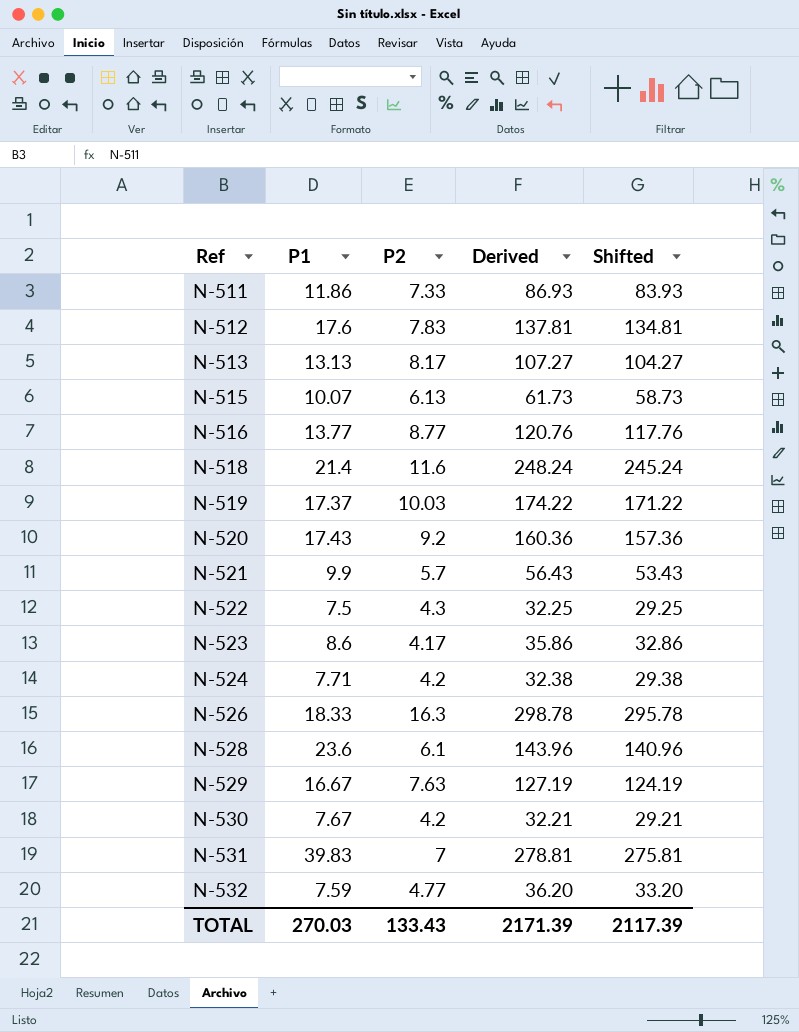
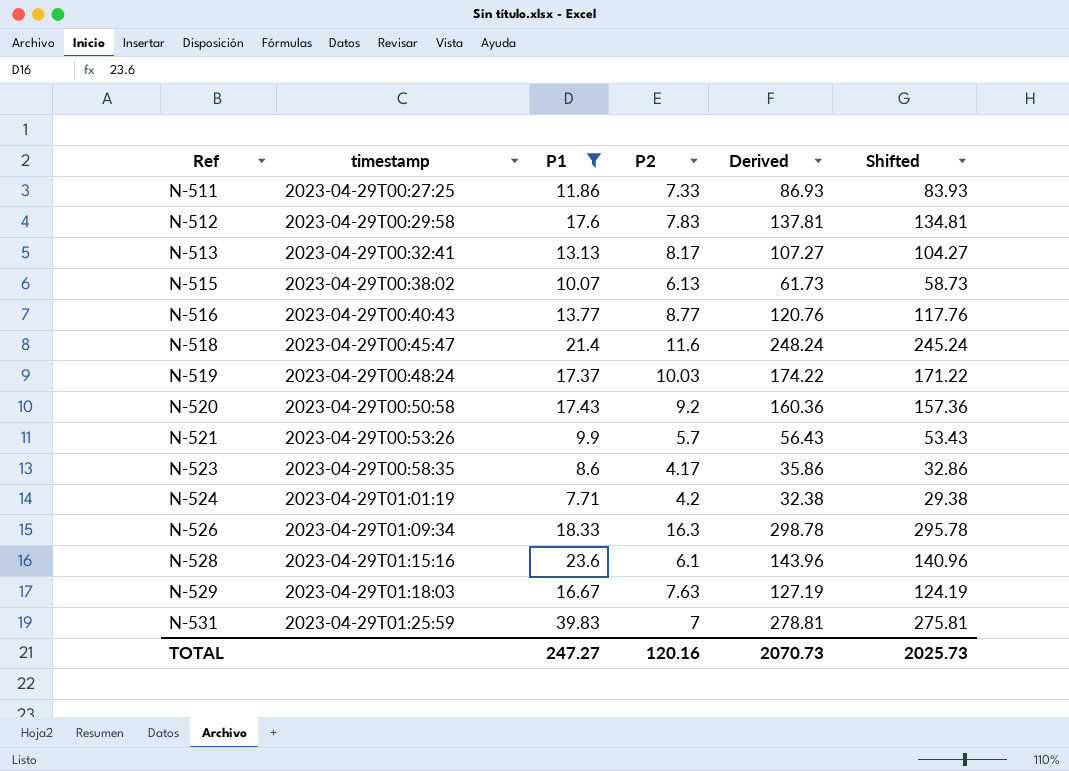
filter: none -> P1 >= 7.71
column timestamp | position: none -> 2
TOTAL | P1: 270.03 -> 247.27
TOTAL | P2: 133.43 -> 120.16
TOTAL | Derived: 2171.39 -> 2070.73
TOTAL | Shifted: 2117.39 -> 2025.73

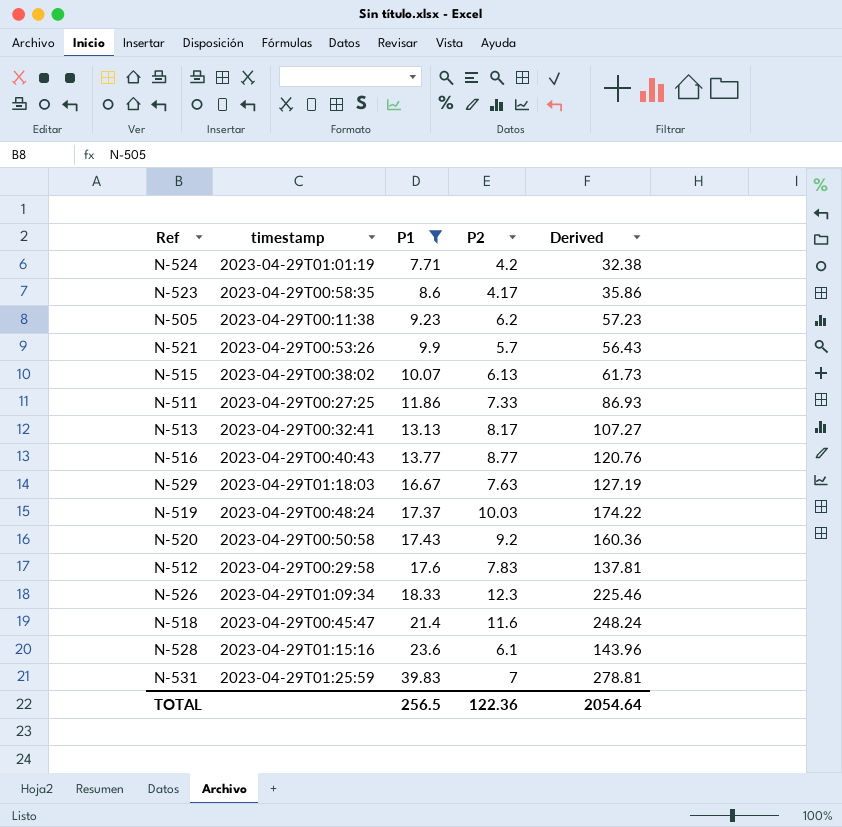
row order: Ref ascending -> P1 ascending
column Shifted | formula: [Derived] - 3 -> none
row N-505: none -> 2023-04-29T00:11:38 | 9.23 | 6.2 | 57.23
N-526 | P2: 16.3 -> 12.3
N-526 | Derived: 298.78 -> 225.46
TOTAL | P1: 247.27 -> 256.5
TOTAL | P2: 120.16 -> 122.36
TOTAL | Derived: 2070.73 -> 2054.64

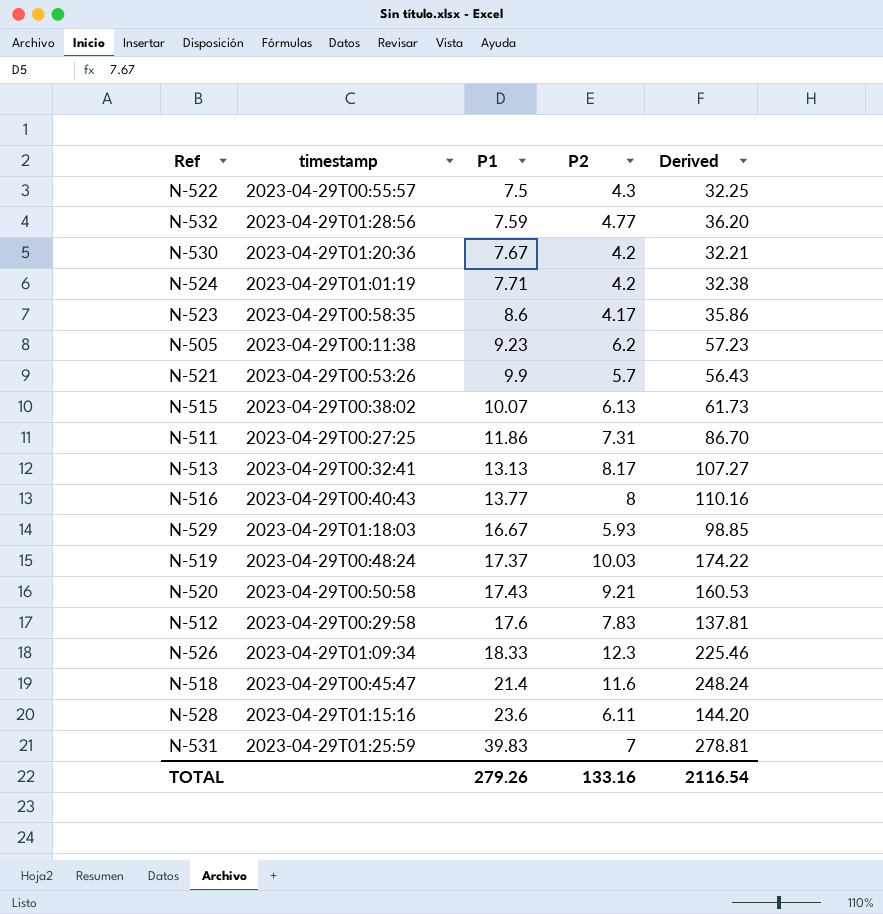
filter: P1 >= 7.71 -> none
N-511 | P2: 7.33 -> 7.31
N-511 | Derived: 86.93 -> 86.70
N-516 | P2: 8.77 -> 8
N-516 | Derived: 120.76 -> 110.16
N-529 | P2: 7.63 -> 5.93
N-529 | Derived: 127.19 -> 98.85
N-520 | P2: 9.2 -> 9.21
N-520 | Derived: 160.36 -> 160.53
N-528 | P2: 6.1 -> 6.11
N-528 | Derived: 143.96 -> 144.20
TOTAL | P1: 256.5 -> 279.26
TOTAL | P2: 122.36 -> 133.16
TOTAL | Derived: 2054.64 -> 2116.54

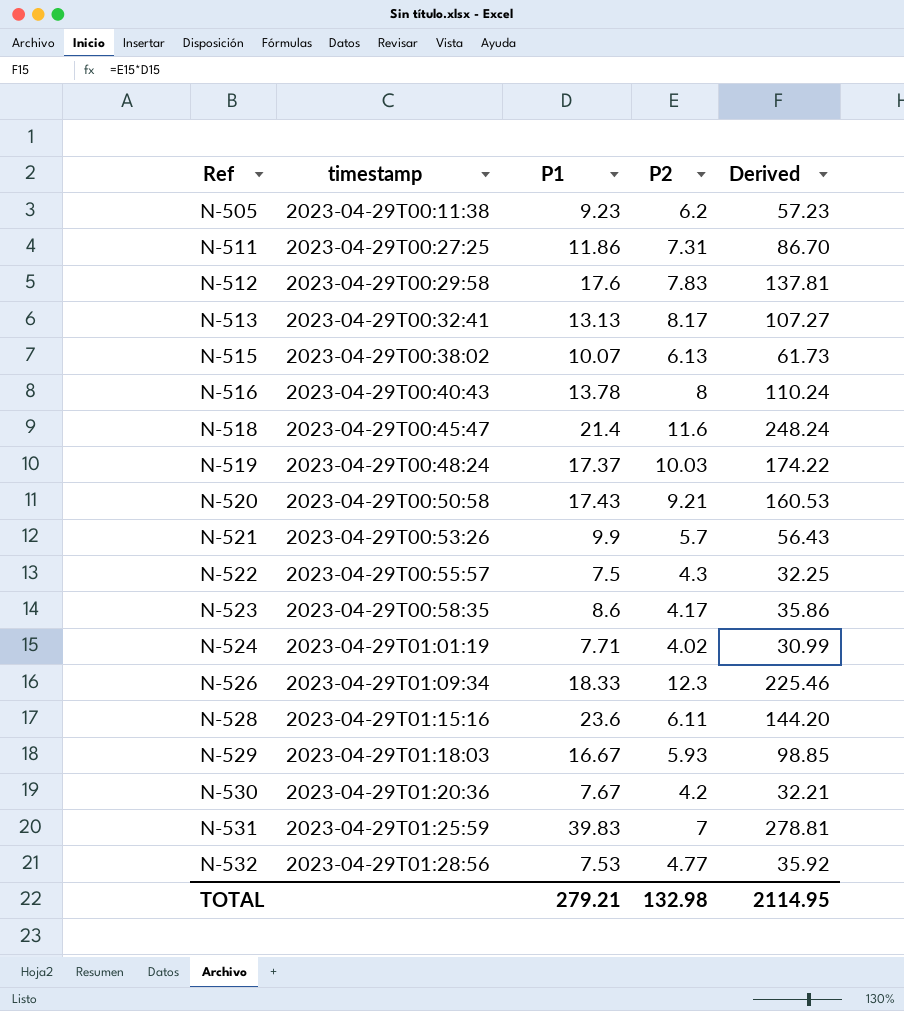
row order: P1 ascending -> Ref ascending
N-516 | P1: 13.77 -> 13.78
N-516 | Derived: 110.16 -> 110.24
N-524 | P2: 4.2 -> 4.02
N-524 | Derived: 32.38 -> 30.99
N-532 | P1: 7.59 -> 7.53
N-532 | Derived: 36.20 -> 35.92
TOTAL | P1: 279.26 -> 279.21
TOTAL | P2: 133.16 -> 132.98
TOTAL | Derived: 2116.54 -> 2114.95

